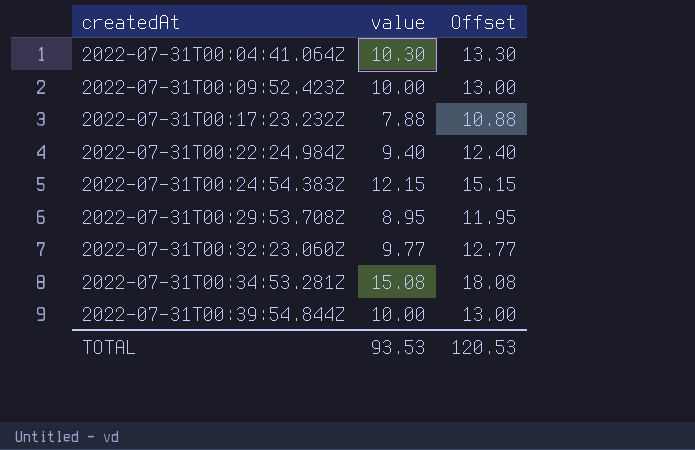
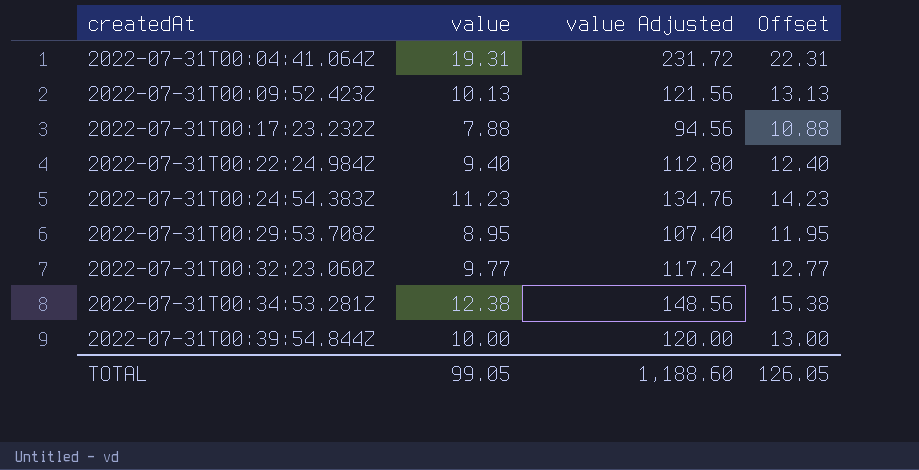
column value Adjusted | formula: none -> [value] * 12
2022-07-31T00:04:41.064Z | value: 10.30 -> 19.31
2022-07-31T00:04:41.064Z | Offset: 13.30 -> 22.31
2022-07-31T00:09:52.423Z | value: 10.00 -> 10.13
2022-07-31T00:09:52.423Z | Offset: 13.00 -> 13.13
2022-07-31T00:24:54.383Z | value: 12.15 -> 11.23
2022-07-31T00:24:54.383Z | Offset: 15.15 -> 14.23
2022-07-31T00:34:53.281Z | value: 15.08 -> 12.38
2022-07-31T00:34:53.281Z | Offset: 18.08 -> 15.38
TOTAL | value: 93.53 -> 99.05
TOTAL | Offset: 120.53 -> 126.05

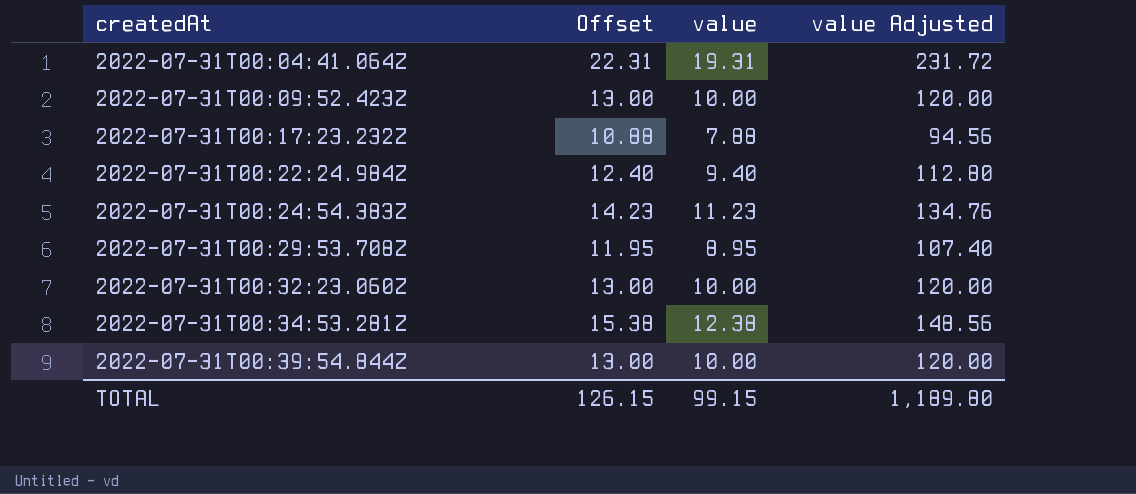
column Offset | position: 4 -> 2
2022-07-31T00:09:52.423Z | Offset: 13.13 -> 13.00
2022-07-31T00:09:52.423Z | value: 10.13 -> 10.00
2022-07-31T00:09:52.423Z | value Adjusted: 121.56 -> 120.00
2022-07-31T00:32:23.060Z | Offset: 12.77 -> 13.00
2022-07-31T00:32:23.060Z | value: 9.77 -> 10.00
2022-07-31T00:32:23.060Z | value Adjusted: 117.24 -> 120.00
TOTAL | Offset: 126.05 -> 126.15
TOTAL | value: 99.05 -> 99.15
TOTAL | value Adjusted: 1,188.60 -> 1,189.80

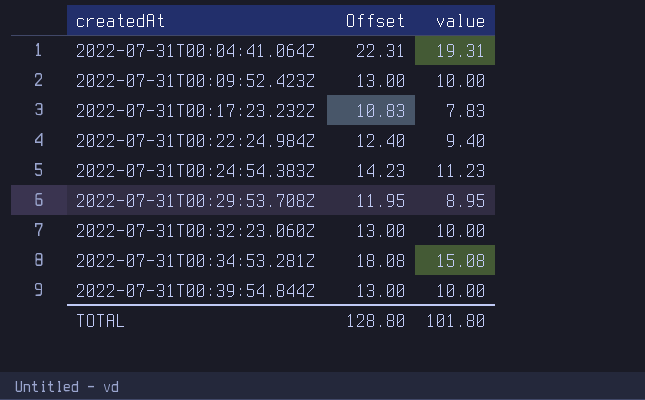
column value Adjusted | formula: [value] * 12 -> none
2022-07-31T00:17:23.232Z | Offset: 10.88 -> 10.83
2022-07-31T00:17:23.232Z | value: 7.88 -> 7.83
2022-07-31T00:34:53.281Z | Offset: 15.38 -> 18.08
2022-07-31T00:34:53.281Z | value: 12.38 -> 15.08
TOTAL | Offset: 126.15 -> 128.80
TOTAL | value: 99.15 -> 101.80

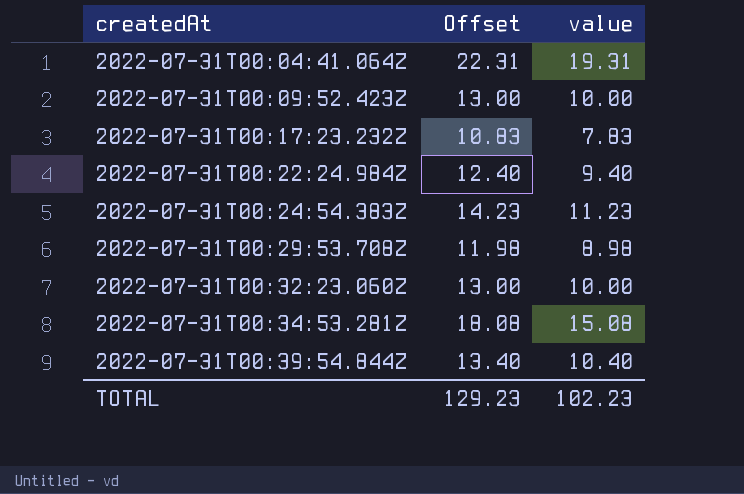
2022-07-31T00:29:53.708Z | Offset: 11.95 -> 11.98
2022-07-31T00:29:53.708Z | value: 8.95 -> 8.98
2022-07-31T00:39:54.844Z | Offset: 13.00 -> 13.40
2022-07-31T00:39:54.844Z | value: 10.00 -> 10.40
TOTAL | Offset: 128.80 -> 129.23
TOTAL | value: 101.80 -> 102.23

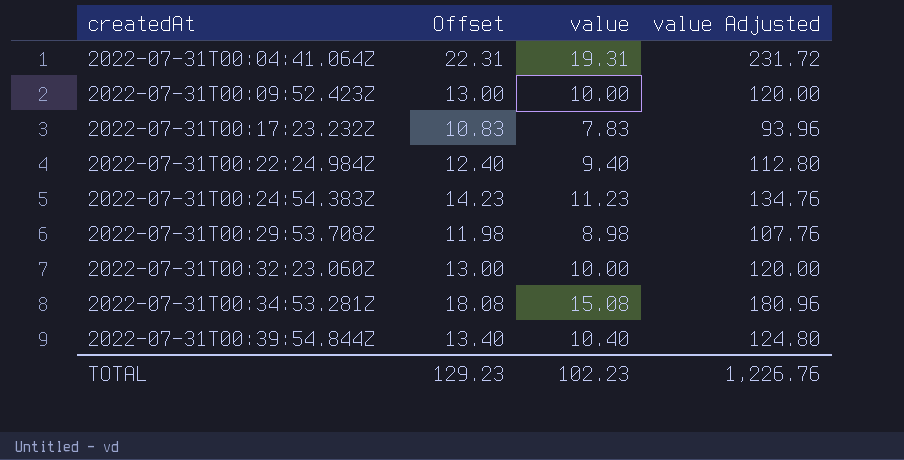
column value Adjusted | formula: none -> [value] * 12

